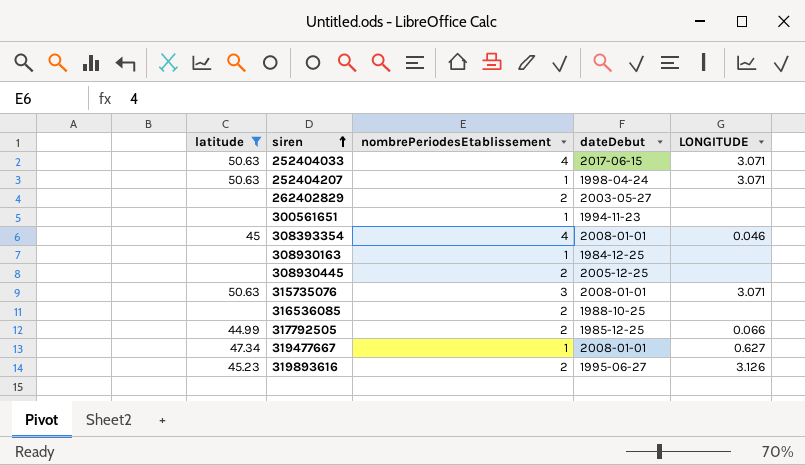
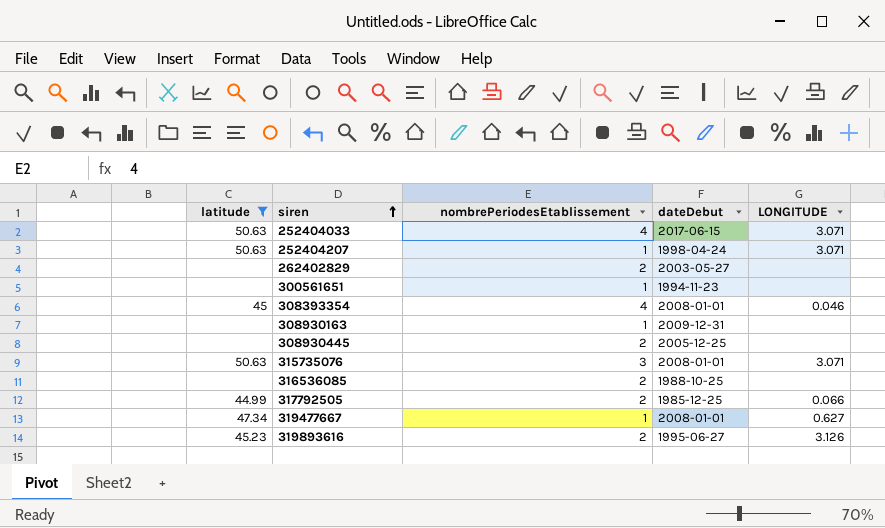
308930163 | dateDebut: 1984-12-25 -> 2009-12-31

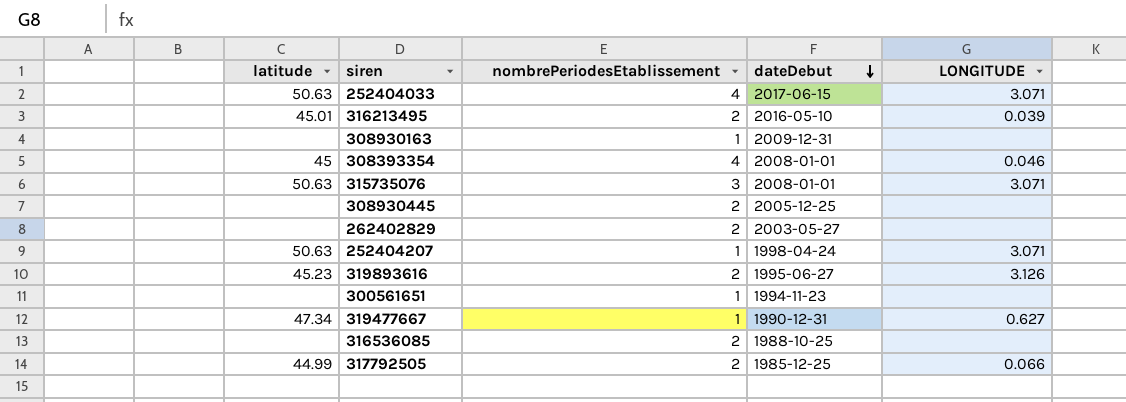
filter: latitude != 45.01 -> none
row order: siren ascending -> dateDebut descending
319477667 | dateDebut: 2008-01-01 -> 1990-12-31

